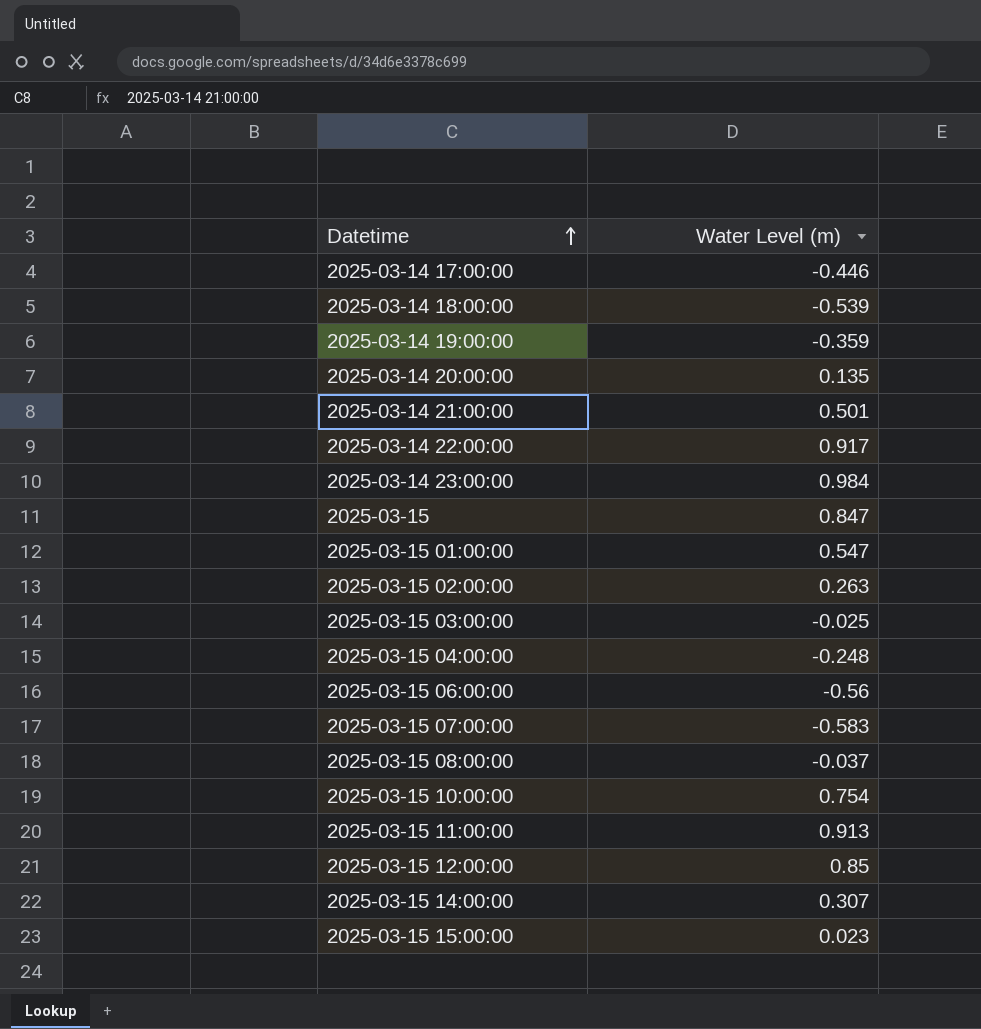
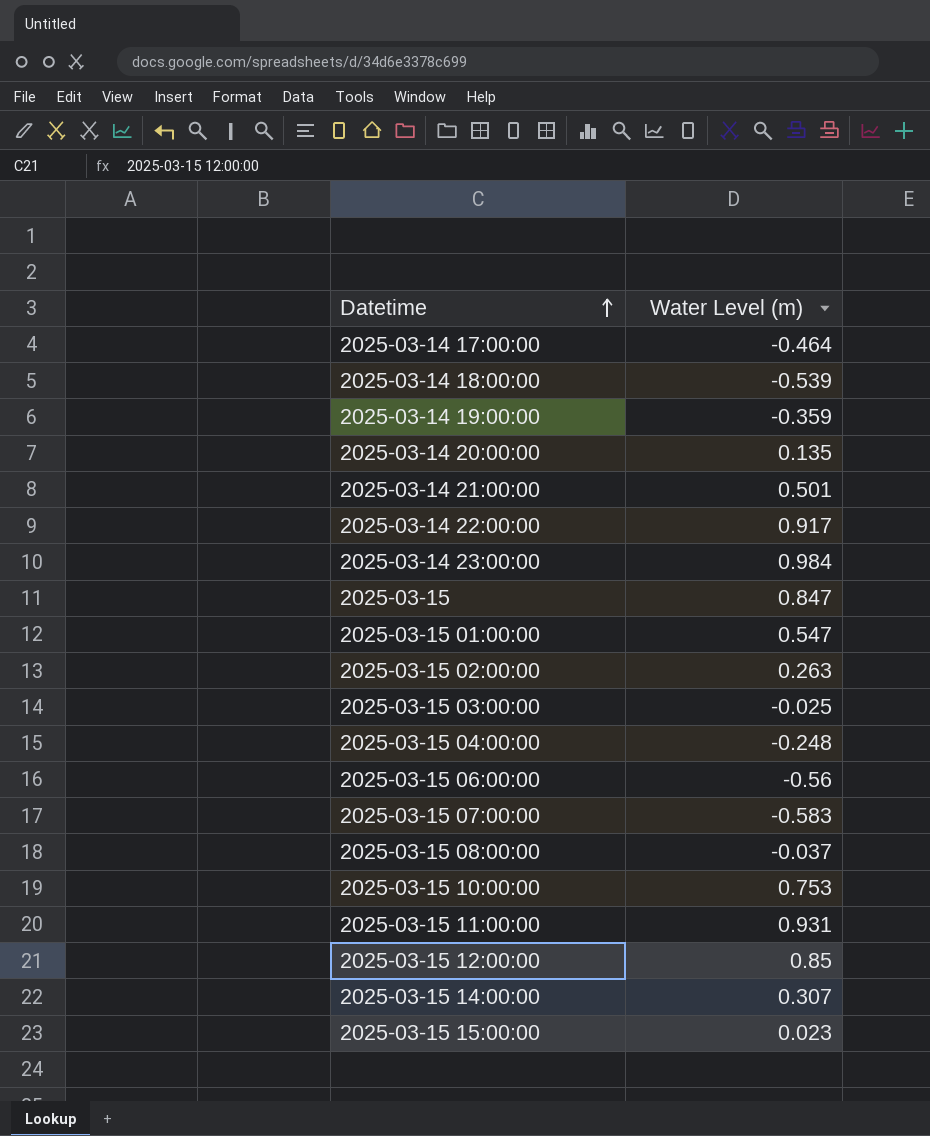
2025-03-14 17:00:00 | Water Level (m): -0.446 -> -0.464
2025-03-15 10:00:00 | Water Level (m): 0.754 -> 0.753
2025-03-15 11:00:00 | Water Level (m): 0.913 -> 0.931

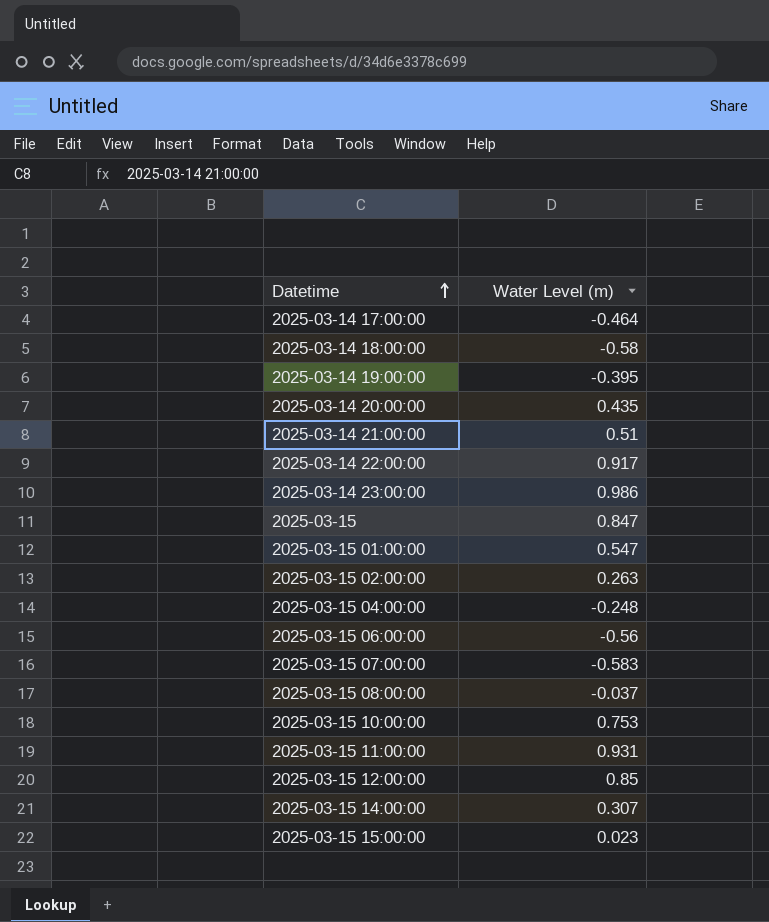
row 2025-03-15 03:00:00: -0.025 -> none
2025-03-14 18:00:00 | Water Level (m): -0.539 -> -0.58
2025-03-14 19:00:00 | Water Level (m): -0.359 -> -0.395
2025-03-14 20:00:00 | Water Level (m): 0.135 -> 0.435
2025-03-14 21:00:00 | Water Level (m): 0.501 -> 0.51
2025-03-14 23:00:00 | Water Level (m): 0.984 -> 0.986

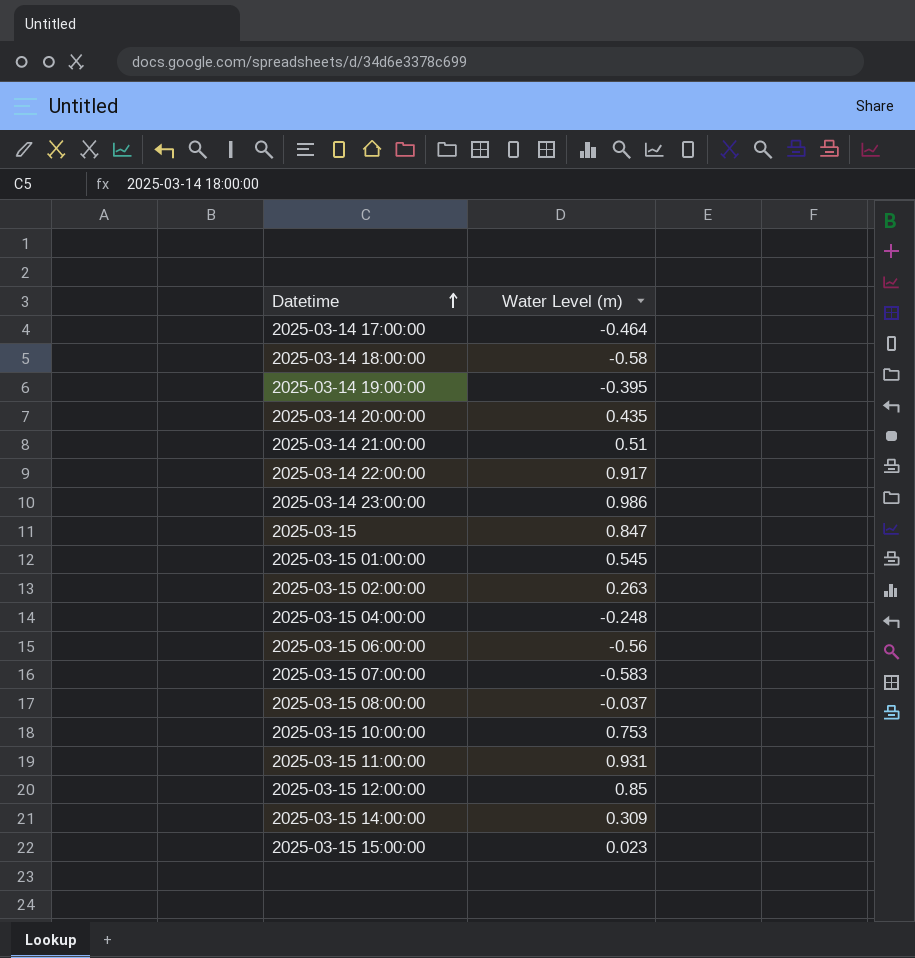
2025-03-15 01:00:00 | Water Level (m): 0.547 -> 0.545
2025-03-15 14:00:00 | Water Level (m): 0.307 -> 0.309

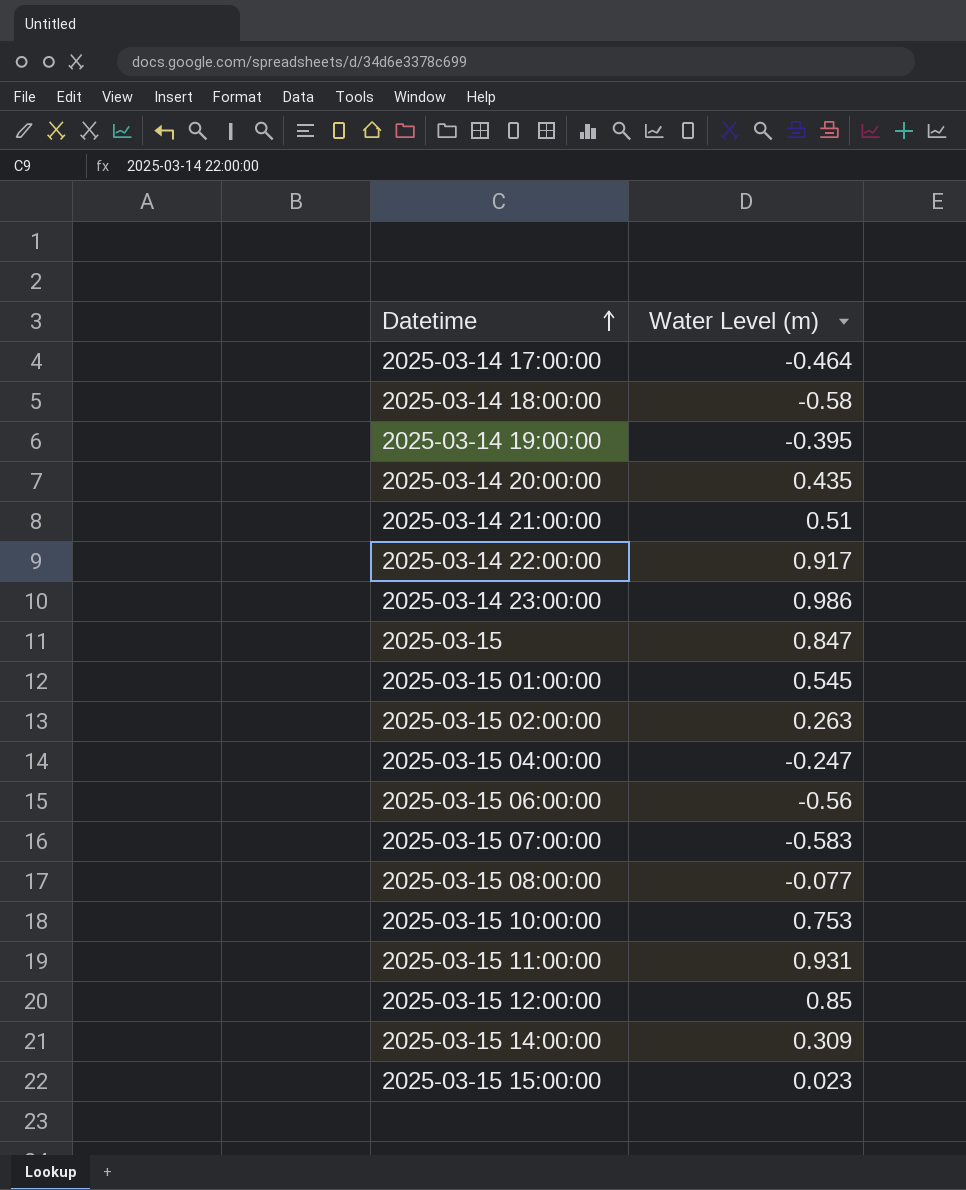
2025-03-15 04:00:00 | Water Level (m): -0.248 -> -0.247
2025-03-15 08:00:00 | Water Level (m): -0.037 -> -0.077

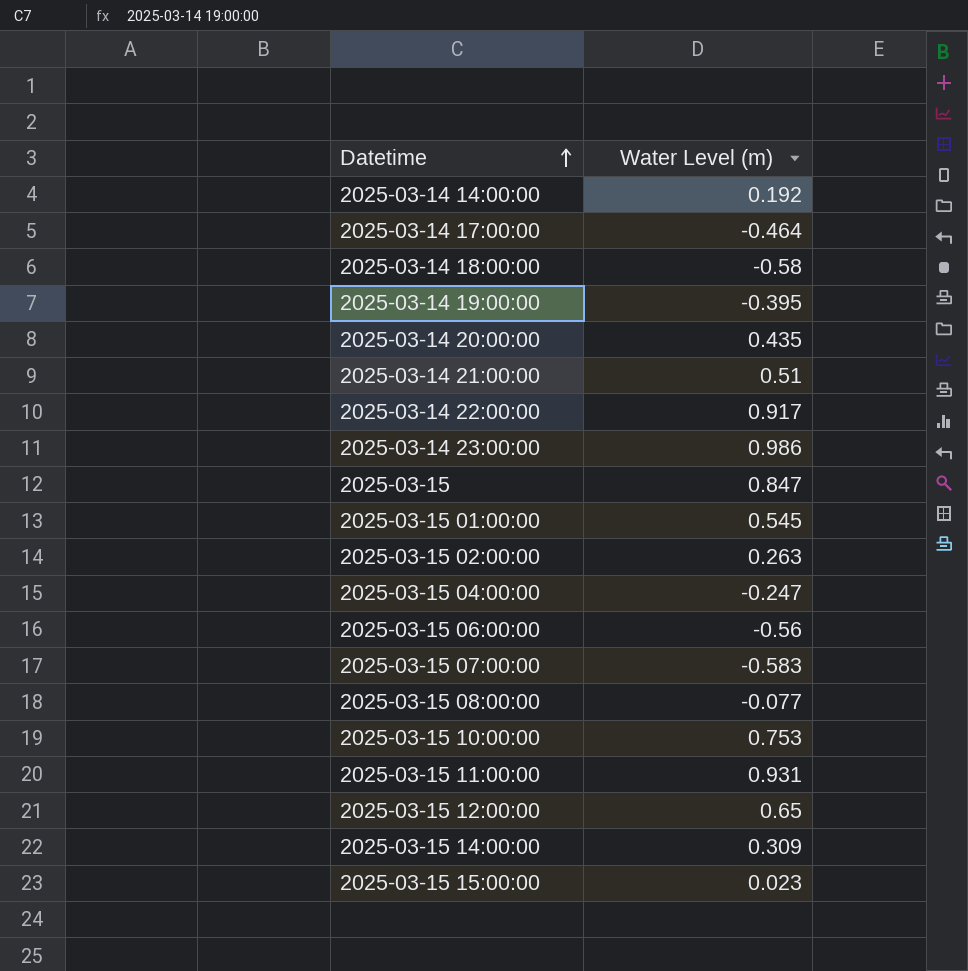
row 2025-03-14 14:00:00: none -> 0.192
2025-03-15 12:00:00 | Water Level (m): 0.85 -> 0.65

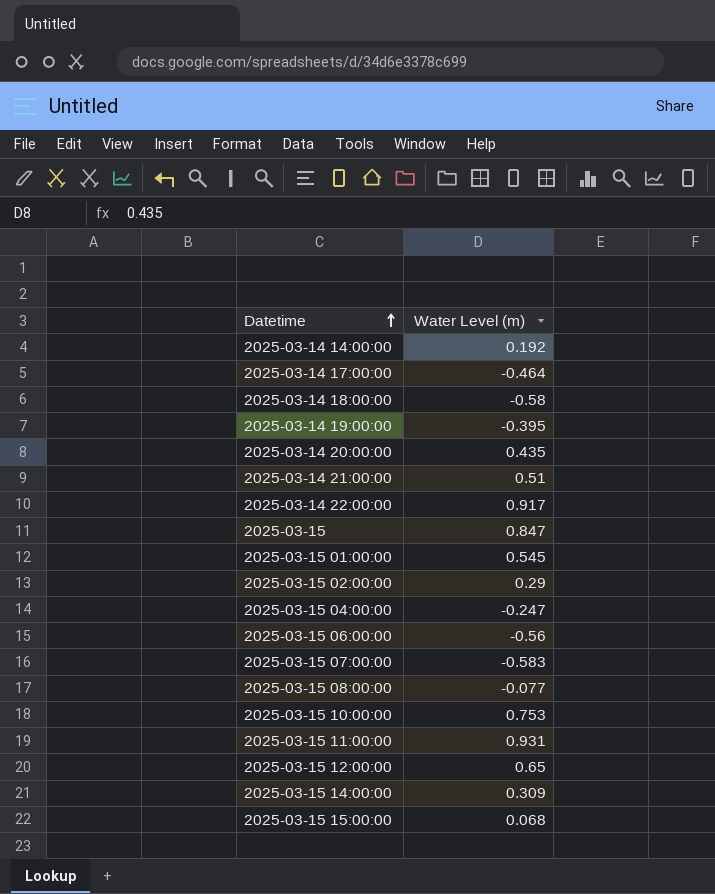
row 2025-03-14 23:00:00: 0.986 -> none
2025-03-15 02:00:00 | Water Level (m): 0.263 -> 0.29
2025-03-15 15:00:00 | Water Level (m): 0.023 -> 0.068

